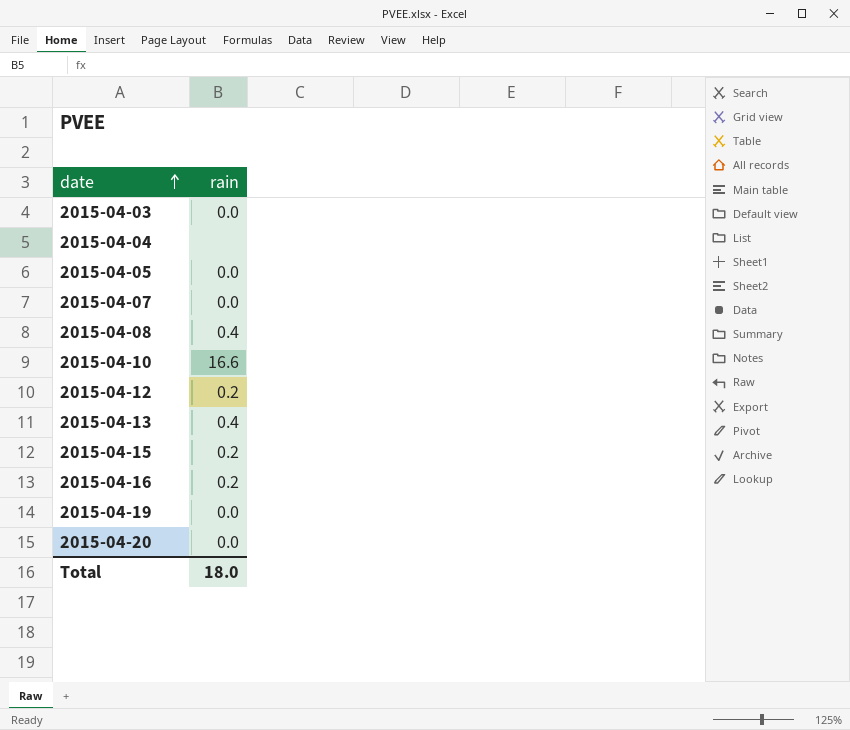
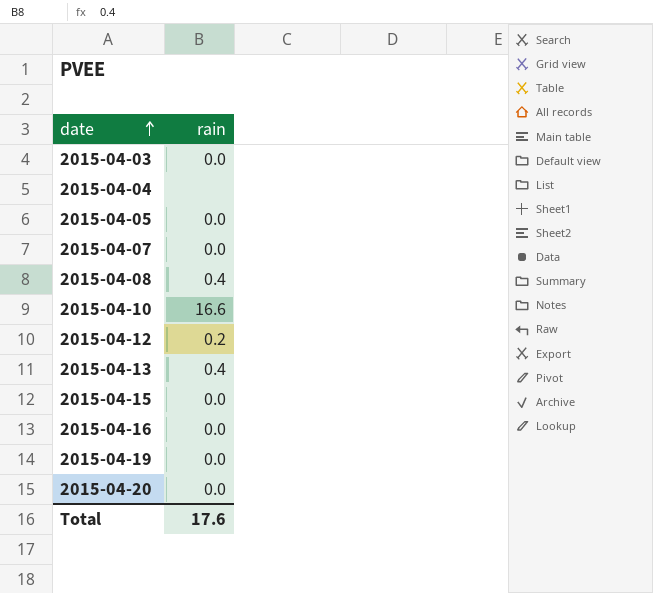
2015-04-15 | rain: 0.2 -> 0.0
2015-04-16 | rain: 0.2 -> 0.0
Total | rain: 18.0 -> 17.6

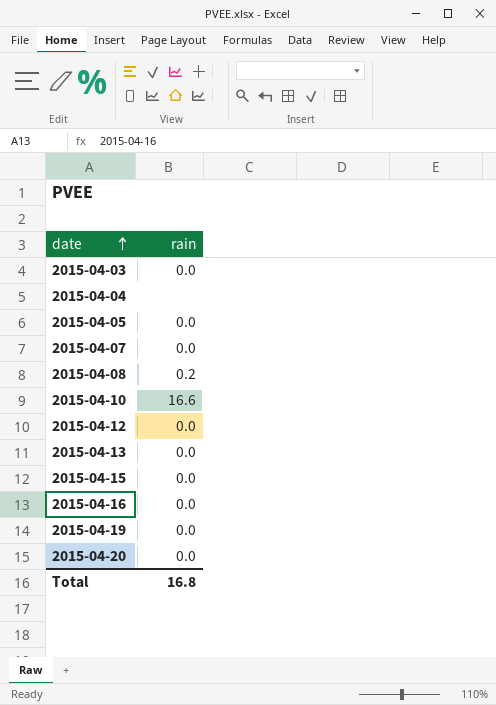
2015-04-08 | rain: 0.4 -> 0.2
2015-04-12 | rain: 0.2 -> 0.0
2015-04-13 | rain: 0.4 -> 0.0
Total | rain: 17.6 -> 16.8

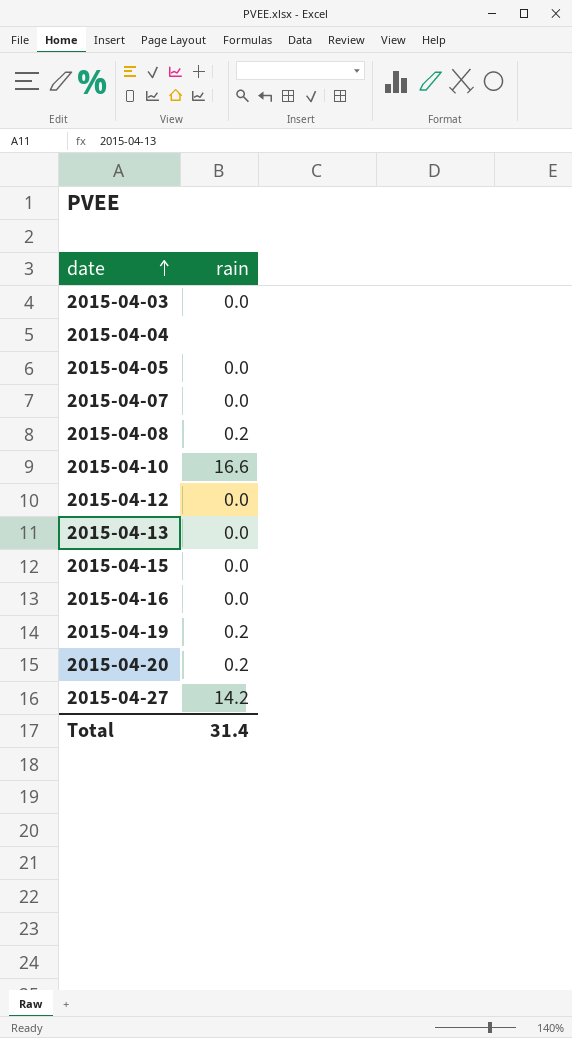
2015-04-19 | rain: 0.0 -> 0.2
2015-04-20 | rain: 0.0 -> 0.2
row 2015-04-27: none -> 14.2
Total | rain: 16.8 -> 31.4

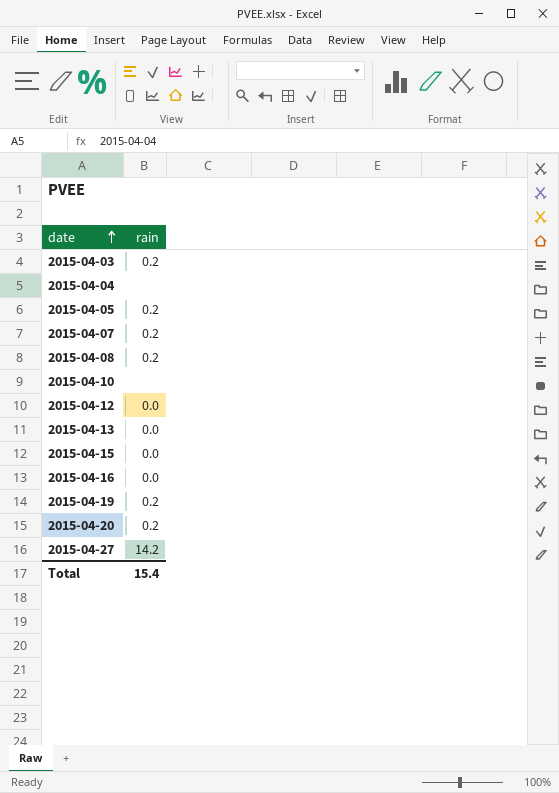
2015-04-03 | rain: 0.0 -> 0.2
2015-04-05 | rain: 0.0 -> 0.2
2015-04-07 | rain: 0.0 -> 0.2
2015-04-10 | rain: 16.6 -> none
Total | rain: 31.4 -> 15.4

